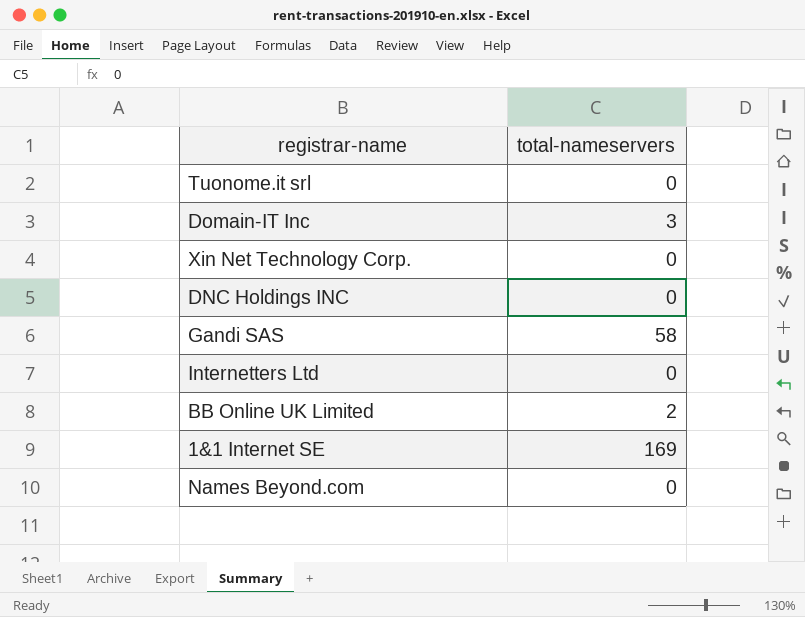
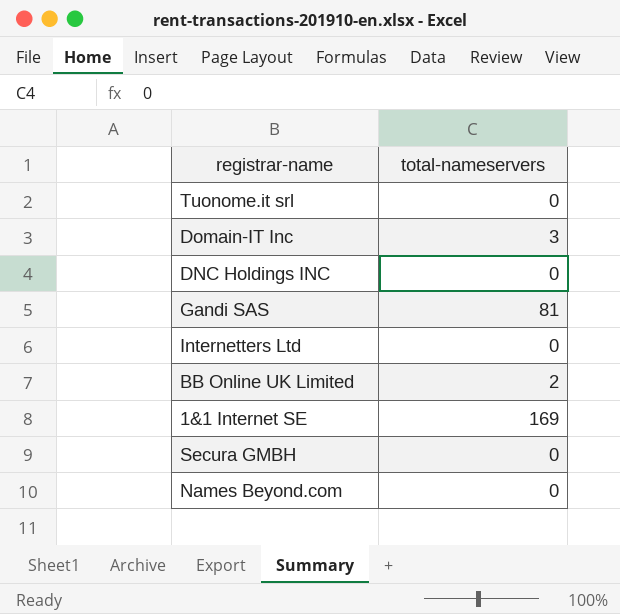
row Xin Net Technology Corp.: 0 -> none
Gandi SAS | total-nameservers: 58 -> 81
row Secura GMBH: none -> 0

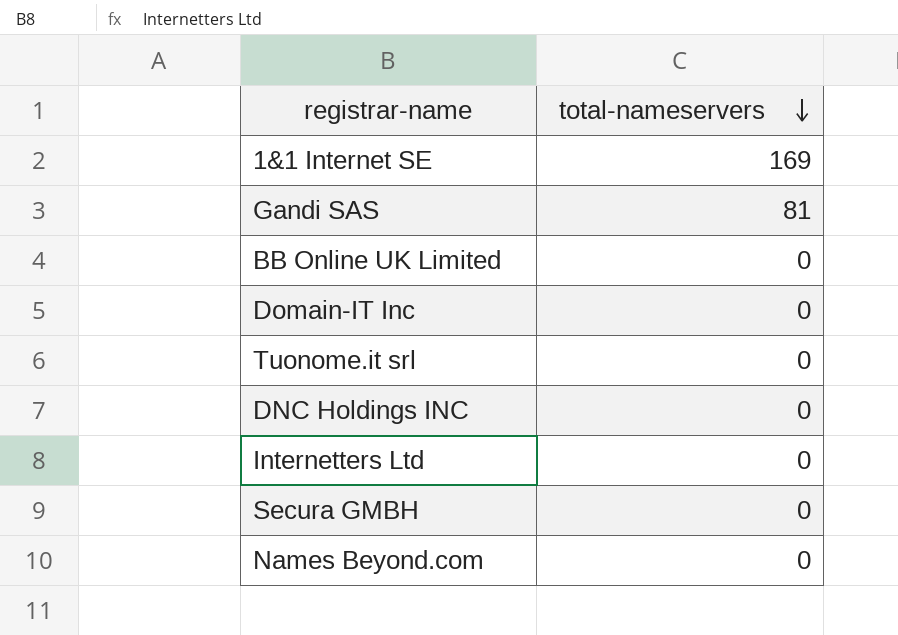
row order: none -> total-nameservers descending
BB Online UK Limited | total-nameservers: 2 -> 0
Domain-IT Inc | total-nameservers: 3 -> 0

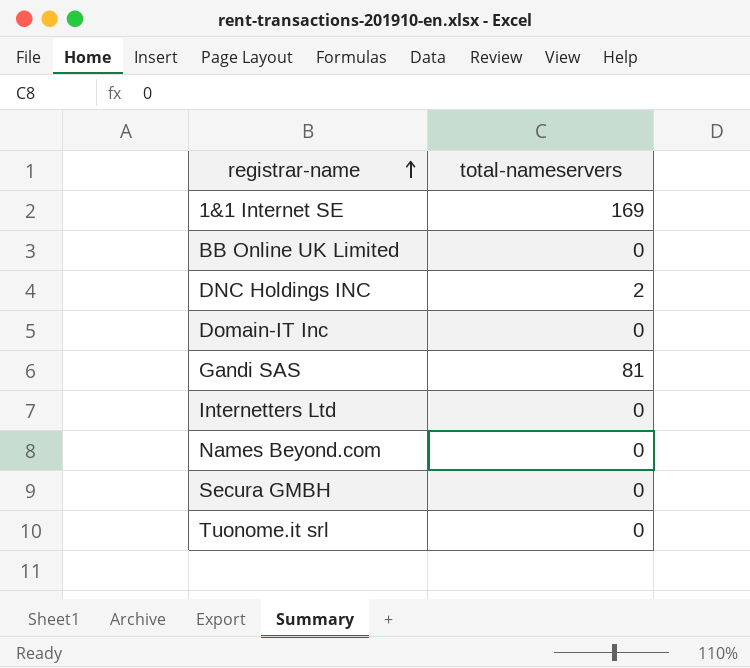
row order: total-nameservers descending -> registrar-name ascending
DNC Holdings INC | total-nameservers: 0 -> 2

